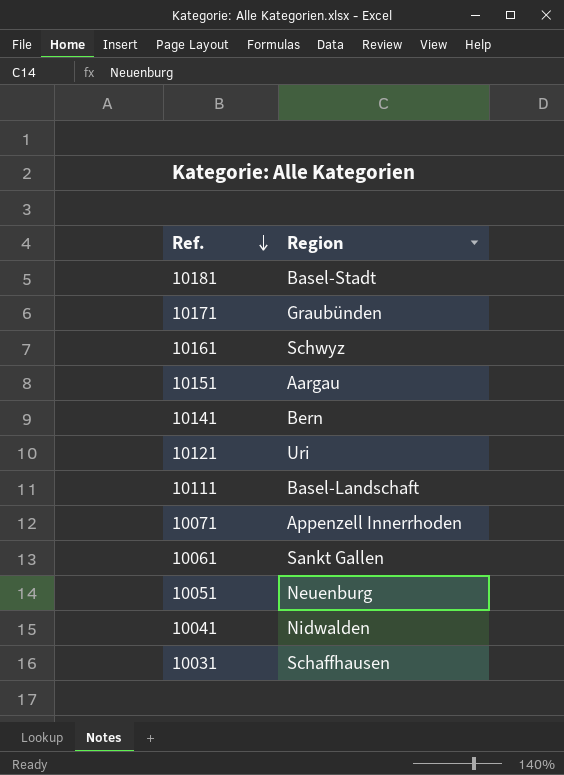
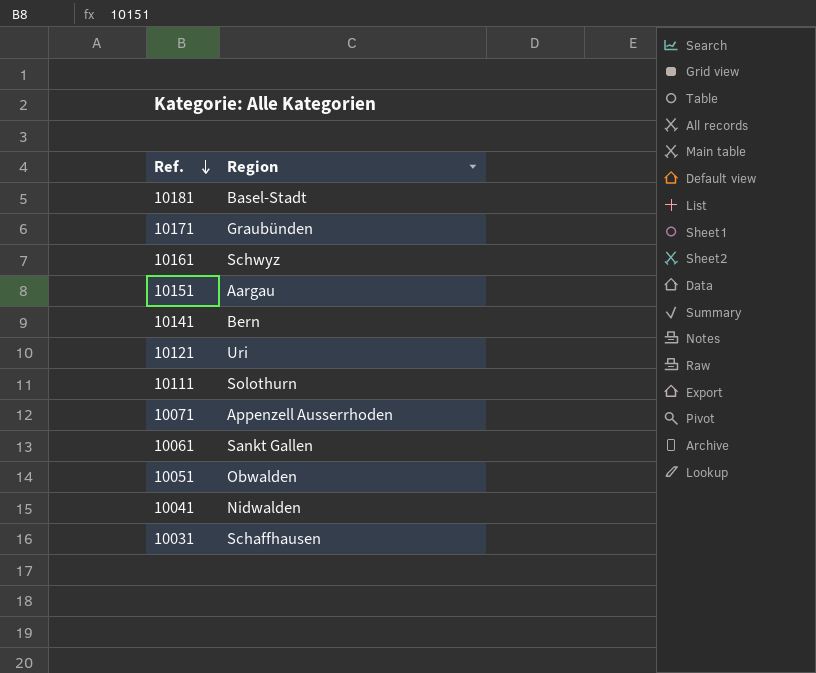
10111 | Region: Basel-Landschaft -> Solothurn
10071 | Region: Appenzell Innerrhoden -> Appenzell Ausserrhoden
10051 | Region: Neuenburg -> Obwalden

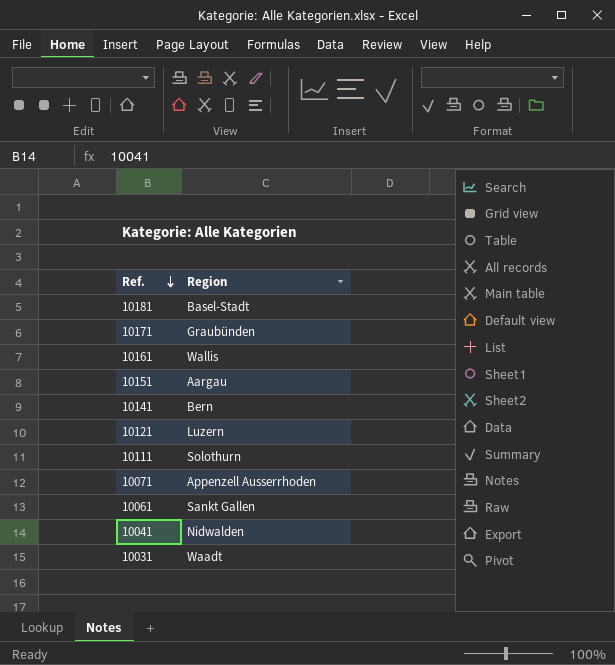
row 10051: Obwalden -> none
10161 | Region: Schwyz -> Wallis
10121 | Region: Uri -> Luzern
10031 | Region: Schaffhausen -> Waadt

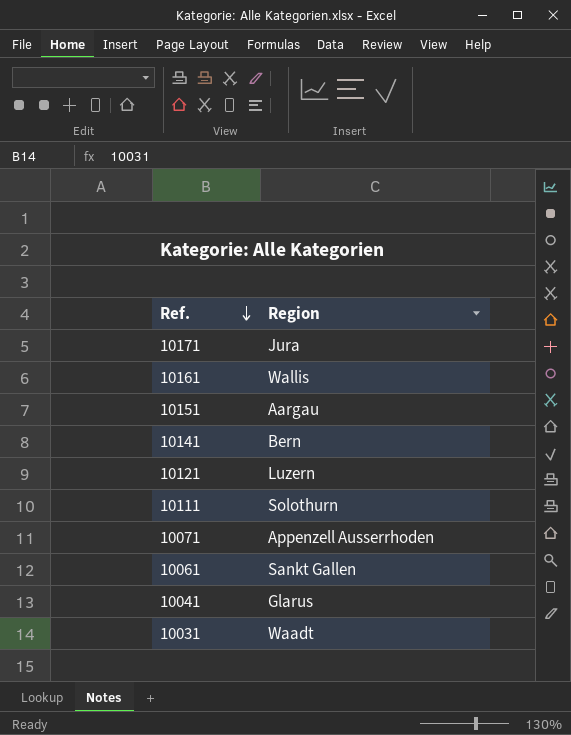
row 10181: Basel-Stadt -> none
10171 | Region: Graubünden -> Jura
10041 | Region: Nidwalden -> Glarus

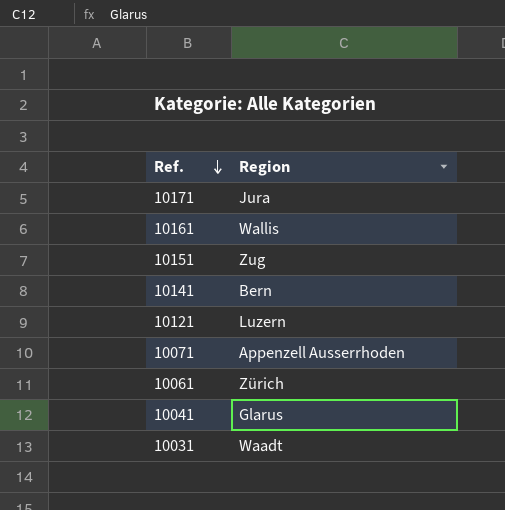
row 10111: Solothurn -> none
10151 | Region: Aargau -> Zug
10061 | Region: Sankt Gallen -> Zürich

